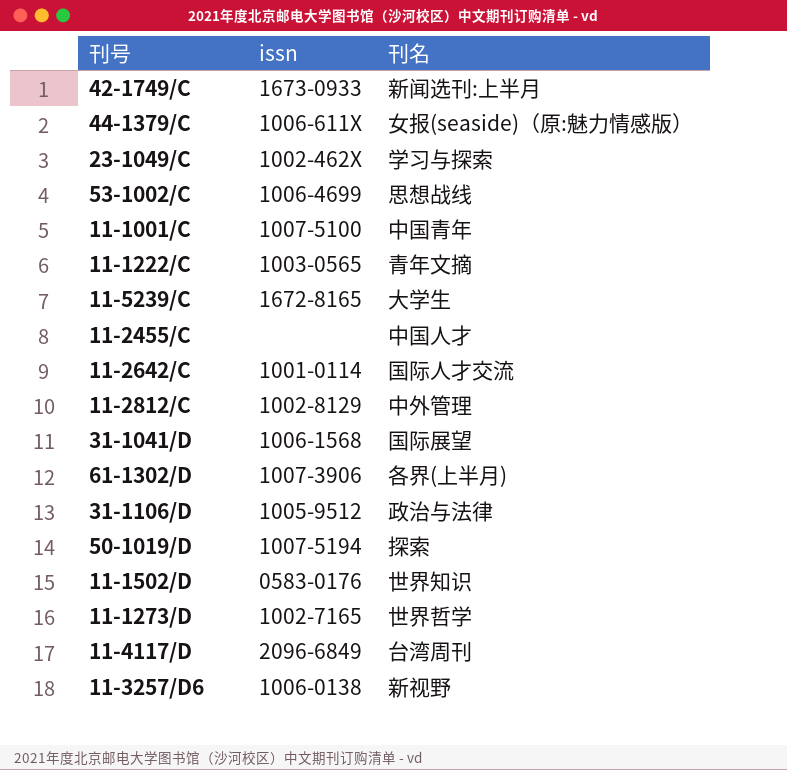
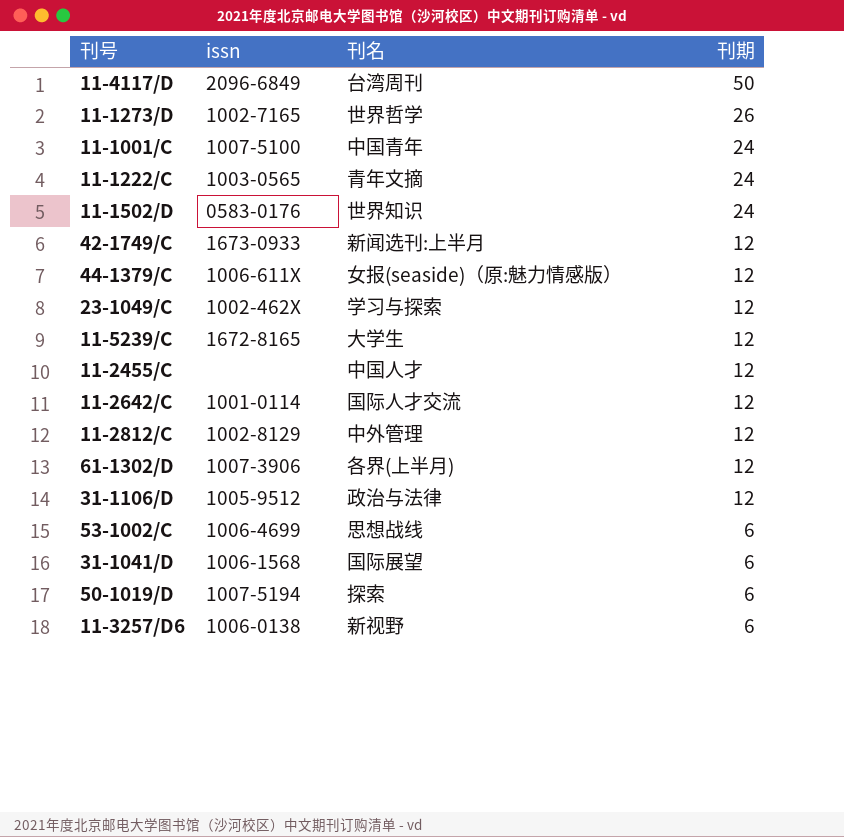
row order: none -> 刊期 descending
column 刊期 | position: none -> 4

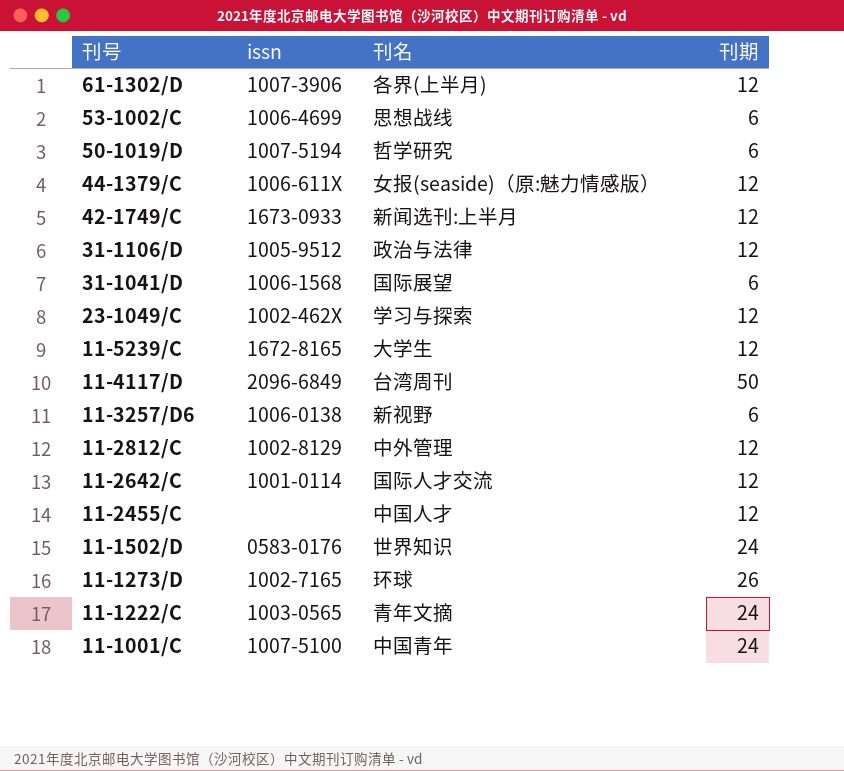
row order: 刊期 descending -> 刊号 descending
50-1019/D | 刊名: 探索 -> 哲学研究
11-1273/D | 刊名: 世界哲学 -> 环球

